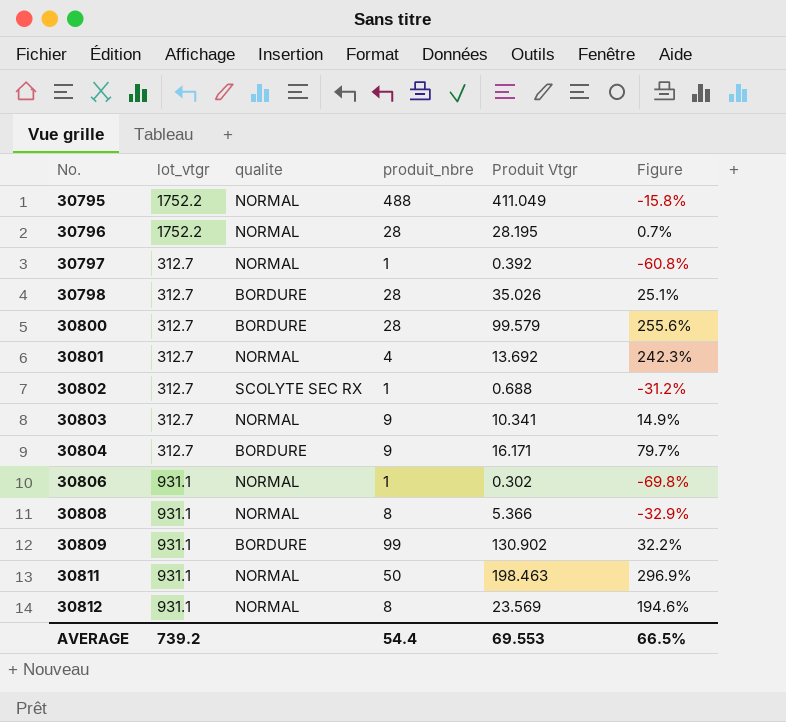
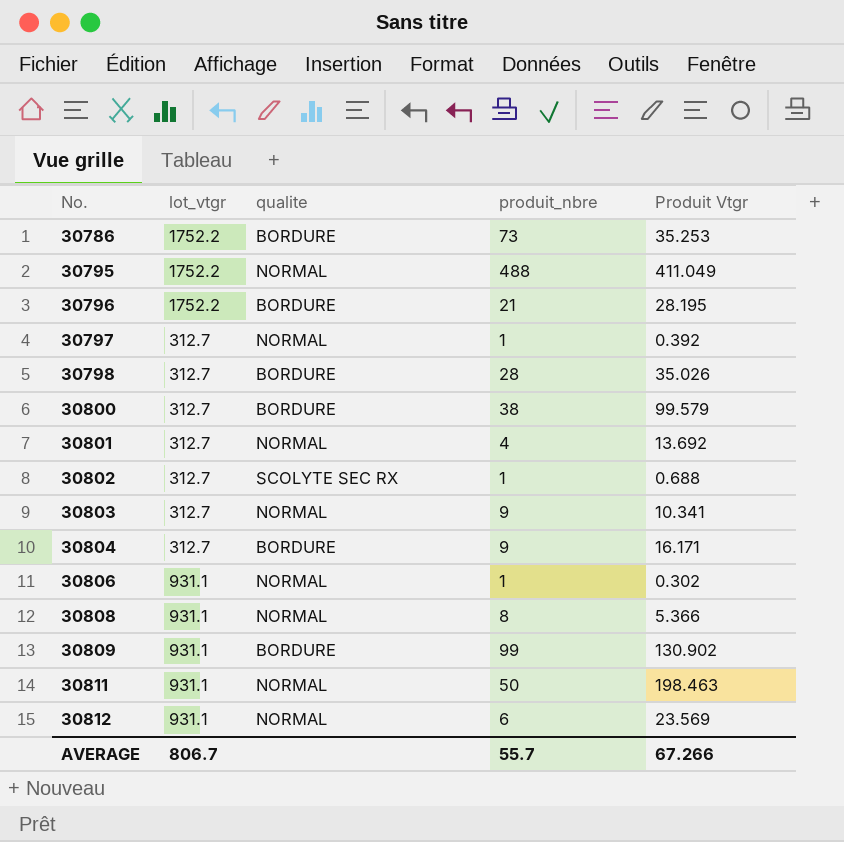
column Figure | formula: ([Produit Vtgr] - [produit_nbre]) / [produit_nbre] -> none
row 30786: none -> 1752.2 | BORDURE | 73 | 35.253
30796 | qualite: NORMAL -> BORDURE
30796 | produit_nbre: 28 -> 21
30800 | produit_nbre: 28 -> 38
30812 | produit_nbre: 8 -> 6
AVERAGE | lot_vtgr: 739.2 -> 806.7
AVERAGE | produit_nbre: 54.4 -> 55.7
AVERAGE | Produit Vtgr: 69.553 -> 67.266

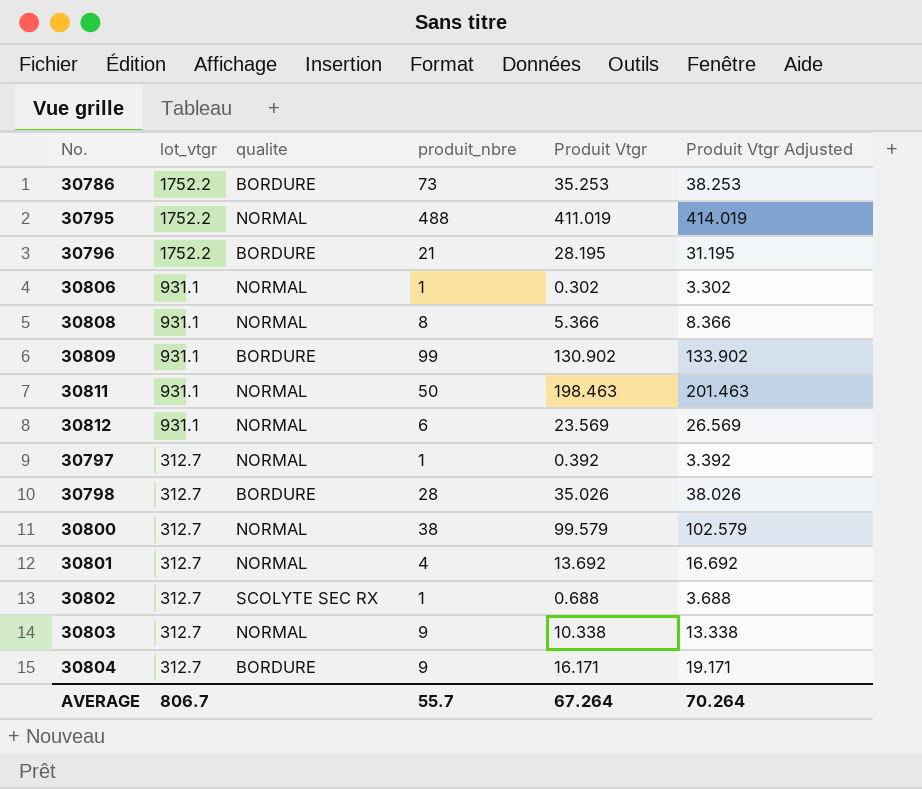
row order: No. ascending -> lot_vtgr descending
column Produit Vtgr Adjusted | formula: none -> [Produit Vtgr] + 3
30795 | Produit Vtgr: 411.049 -> 411.019
30800 | qualite: BORDURE -> NORMAL
30803 | Produit Vtgr: 10.341 -> 10.338
AVERAGE | Produit Vtgr: 67.266 -> 67.264

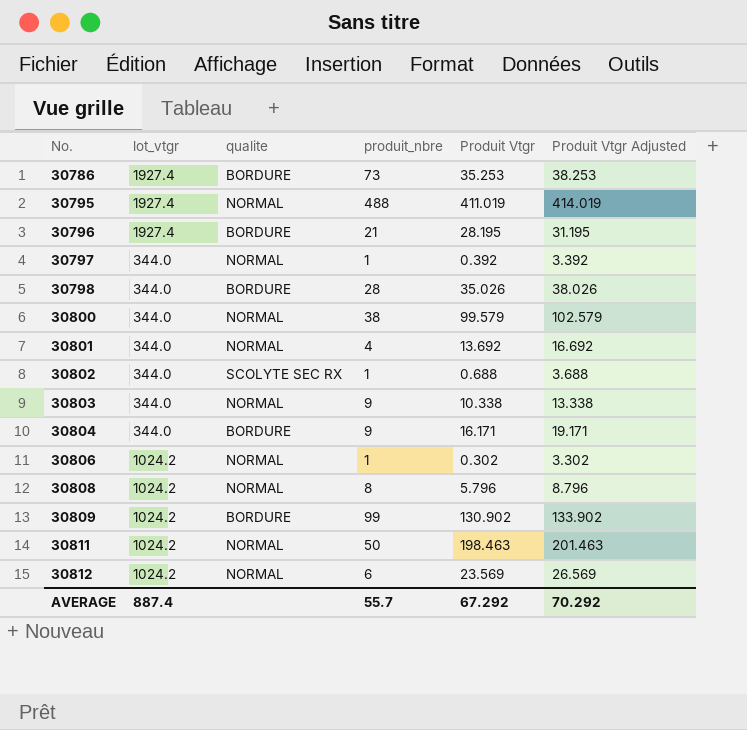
row order: lot_vtgr descending -> No. ascending
30786 | lot_vtgr: 1752.2 -> 1927.4
30795 | lot_vtgr: 1752.2 -> 1927.4
30796 | lot_vtgr: 1752.2 -> 1927.4
30797 | lot_vtgr: 312.7 -> 344.0
30798 | lot_vtgr: 312.7 -> 344.0
30800 | lot_vtgr: 312.7 -> 344.0
30801 | lot_vtgr: 312.7 -> 344.0
30802 | lot_vtgr: 312.7 -> 344.0
30803 | lot_vtgr: 312.7 -> 344.0
30804 | lot_vtgr: 312.7 -> 344.0
30806 | lot_vtgr: 931.1 -> 1024.2
30808 | lot_vtgr: 931.1 -> 1024.2
30808 | Produit Vtgr: 5.366 -> 5.796
30808 | Produit Vtgr Adjusted: 8.366 -> 8.796
30809 | lot_vtgr: 931.1 -> 1024.2
30811 | lot_vtgr: 931.1 -> 1024.2
30812 | lot_vtgr: 931.1 -> 1024.2
AVERAGE | lot_vtgr: 806.7 -> 887.4
AVERAGE | Produit Vtgr: 67.264 -> 67.292
AVERAGE | Produit Vtgr Adjusted: 70.264 -> 70.292

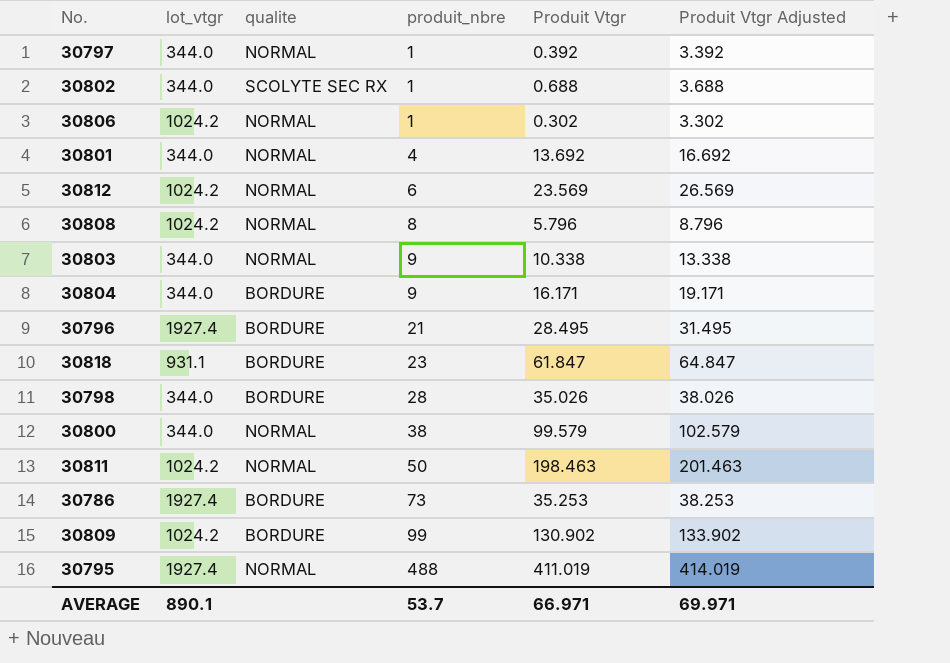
row order: No. ascending -> produit_nbre ascending
30796 | Produit Vtgr: 28.195 -> 28.495
30796 | Produit Vtgr Adjusted: 31.195 -> 31.495
row 30818: none -> 931.1 | BORDURE | 23 | 61.847 | 64.847
AVERAGE | lot_vtgr: 887.4 -> 890.1
AVERAGE | produit_nbre: 55.7 -> 53.7
AVERAGE | Produit Vtgr: 67.292 -> 66.971
AVERAGE | Produit Vtgr Adjusted: 70.292 -> 69.971

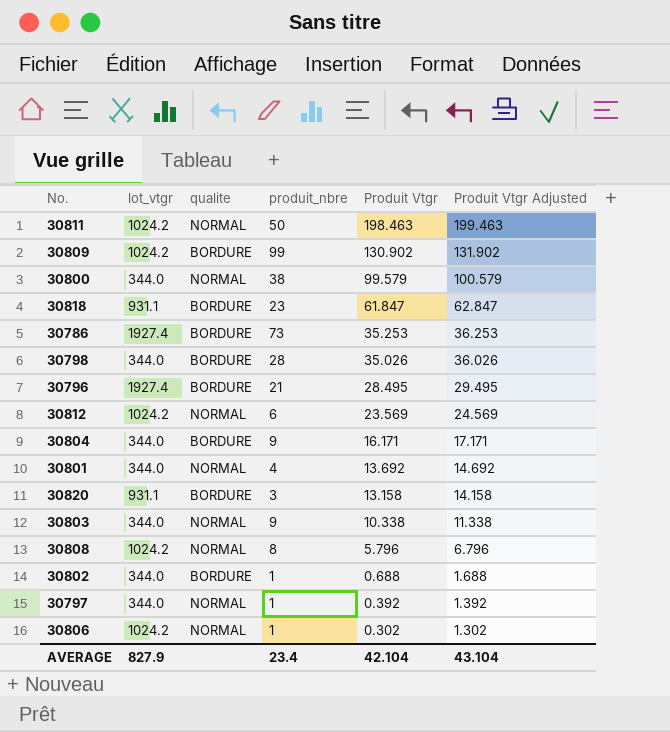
row order: produit_nbre ascending -> Produit Vtgr descending
column Produit Vtgr Adjusted | formula: [Produit Vtgr] + 3 -> [Produit Vtgr] + 1
row 30795: 1927.4 | NORMAL | 488 | 411.019 | 414.019 -> none
row 30820: none -> 931.1 | BORDURE | 3 | 13.158 | 14.158
30802 | qualite: SCOLYTE SEC RX -> BORDURE
AVERAGE | lot_vtgr: 890.1 -> 827.9
AVERAGE | produit_nbre: 53.7 -> 23.4
AVERAGE | Produit Vtgr: 66.971 -> 42.104
AVERAGE | Produit Vtgr Adjusted: 69.971 -> 43.104

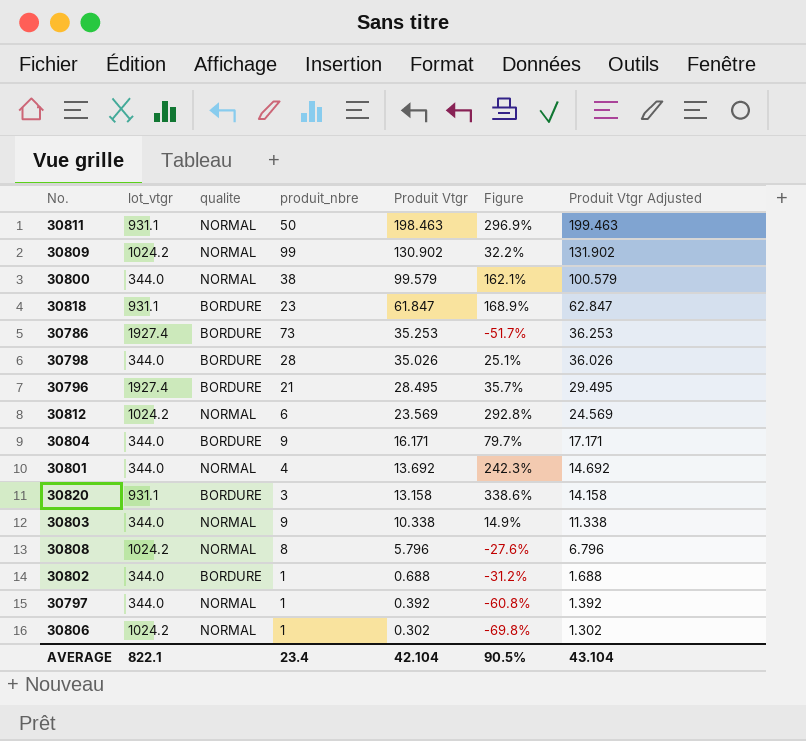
column Figure | formula: none -> ([Produit Vtgr] - [produit_nbre]) / [produit_nbre]
30811 | lot_vtgr: 1024.2 -> 931.1
30809 | qualite: BORDURE -> NORMAL
AVERAGE | lot_vtgr: 827.9 -> 822.1

